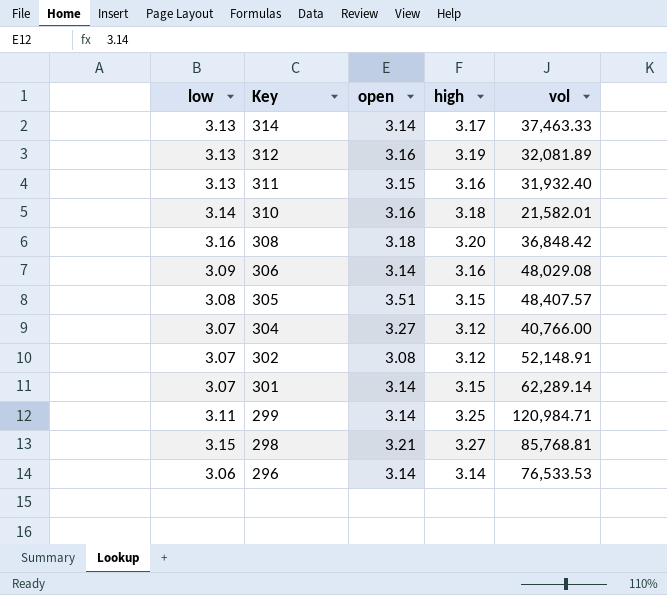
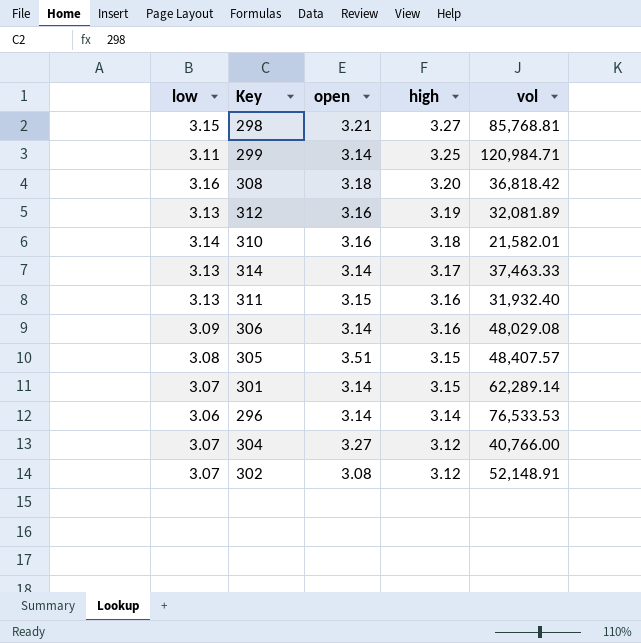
row order: Key descending -> high descending
308 | vol: 36,848.42 -> 36,818.42

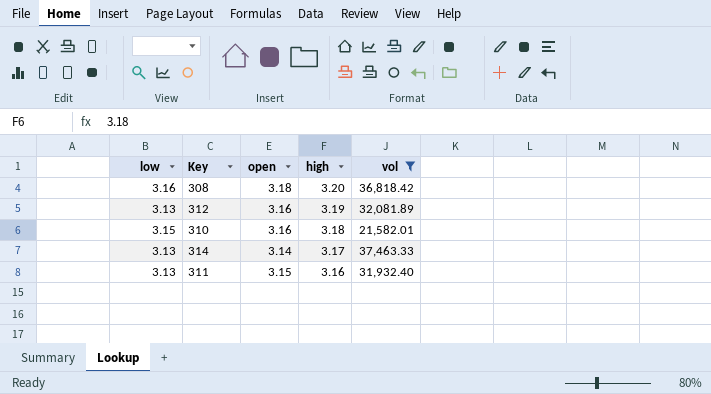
filter: none -> vol <= 37,463.33
310 | low: 3.14 -> 3.15

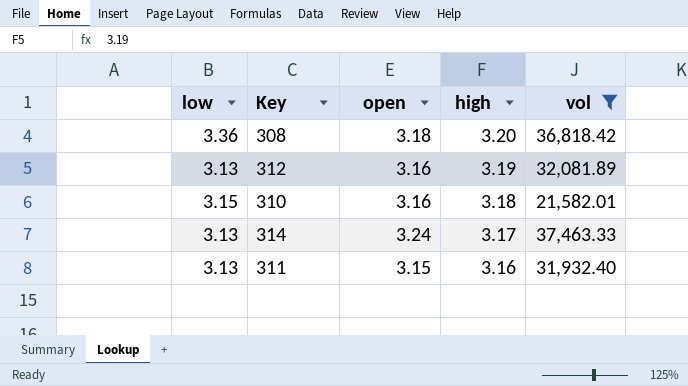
308 | low: 3.16 -> 3.36
314 | open: 3.14 -> 3.24

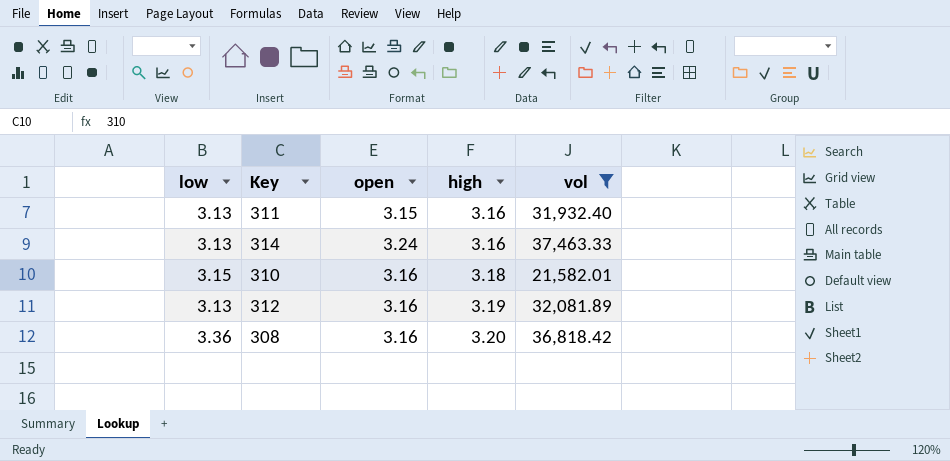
row order: high descending -> high ascending
314 | high: 3.17 -> 3.16
308 | open: 3.18 -> 3.16

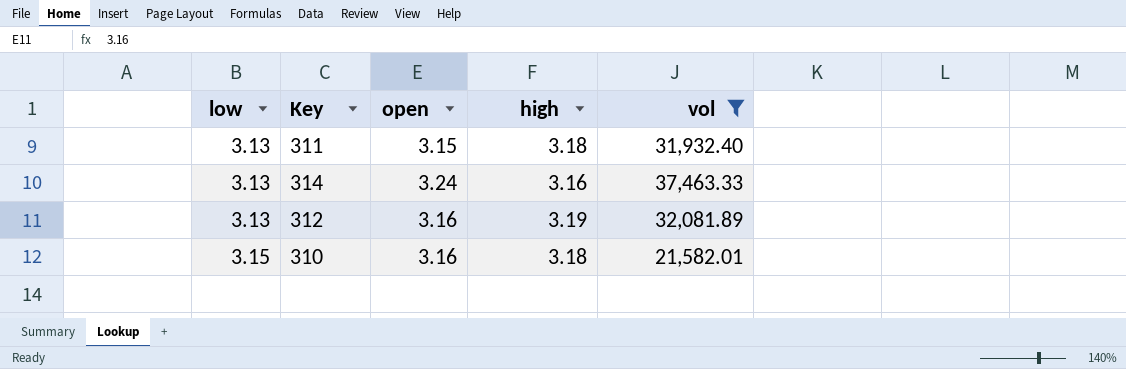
row order: high ascending -> low ascending
row 308: 3.36 | 3.16 | 3.20 | 36,818.42 -> none
311 | high: 3.16 -> 3.18

